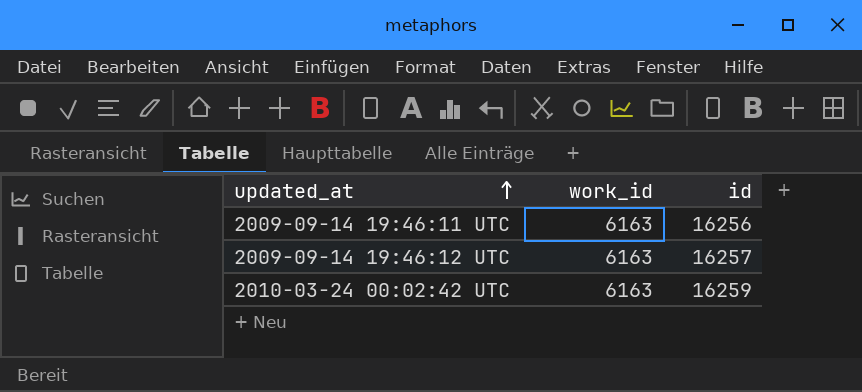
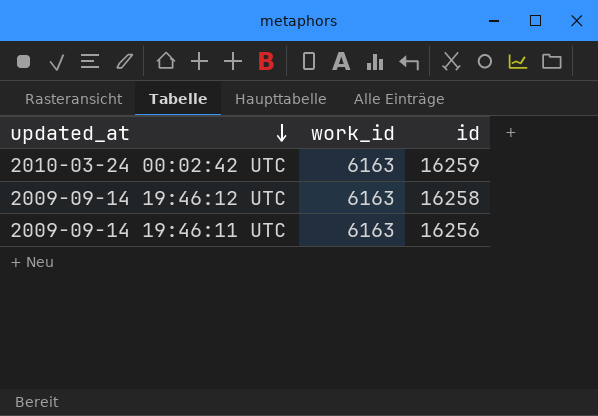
row order: updated_at ascending -> updated_at descending
2009-09-14 19:46:12 UTC | id: 16257 -> 16258

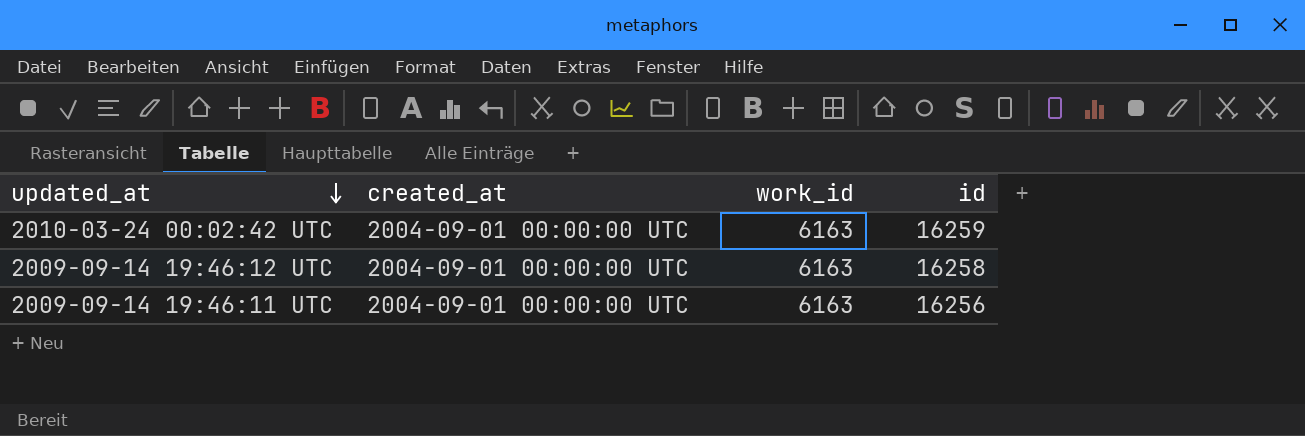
column created_at | position: none -> 2

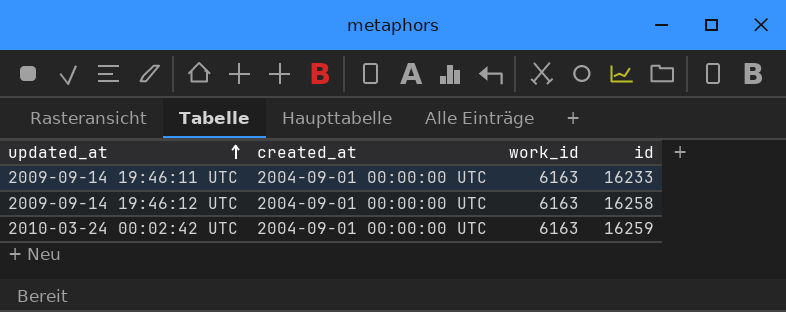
row order: updated_at descending -> updated_at ascending
2009-09-14 19:46:11 UTC | id: 16256 -> 16233

